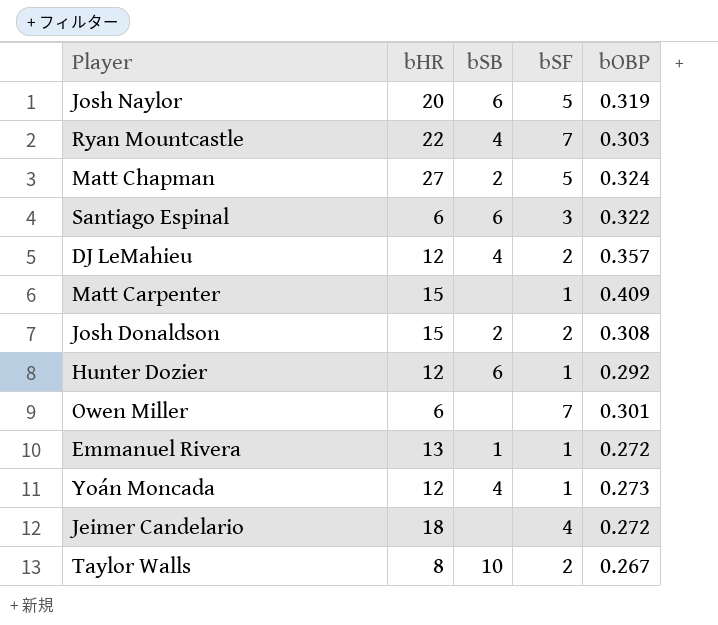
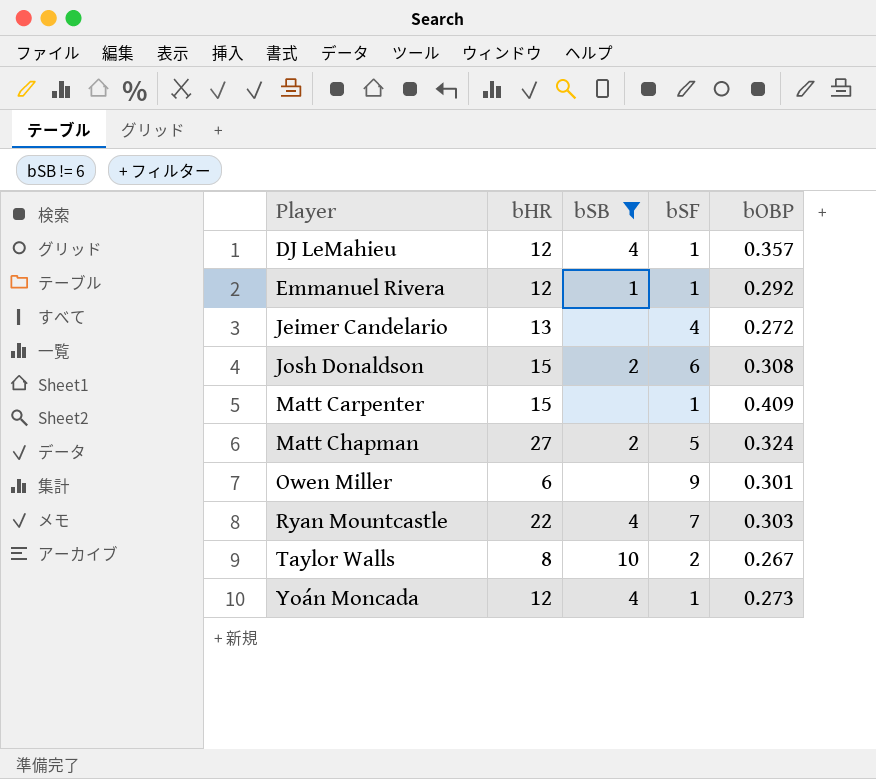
filter: none -> bSB != 6
row order: none -> Player ascending
DJ LeMahieu | bSF: 2 -> 1
Emmanuel Rivera | bHR: 13 -> 12
Emmanuel Rivera | bOBP: 0.272 -> 0.292
Jeimer Candelario | bHR: 18 -> 13
Josh Donaldson | bSF: 2 -> 6
Owen Miller | bSF: 7 -> 9

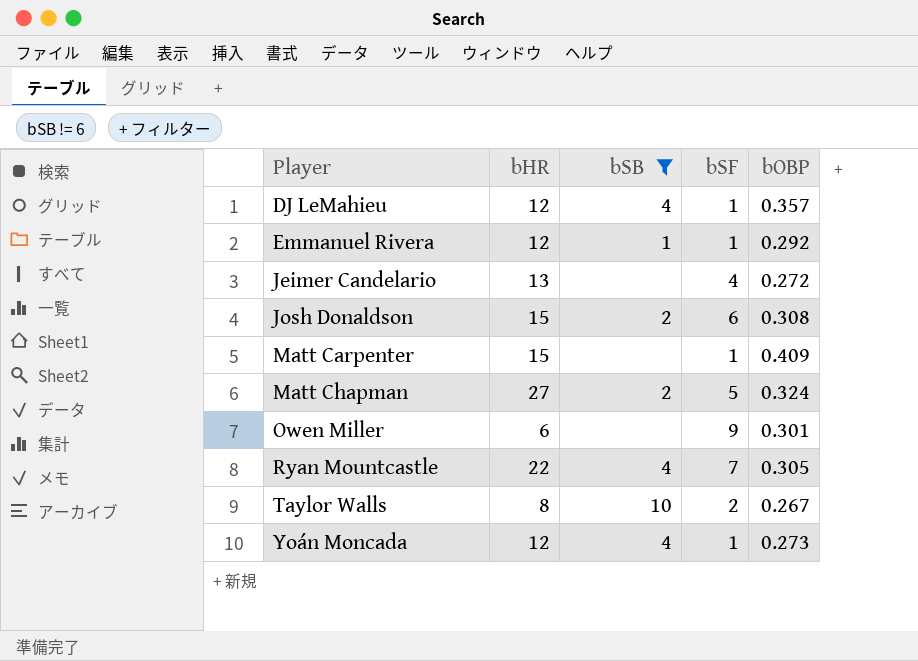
Ryan Mountcastle | bOBP: 0.303 -> 0.305

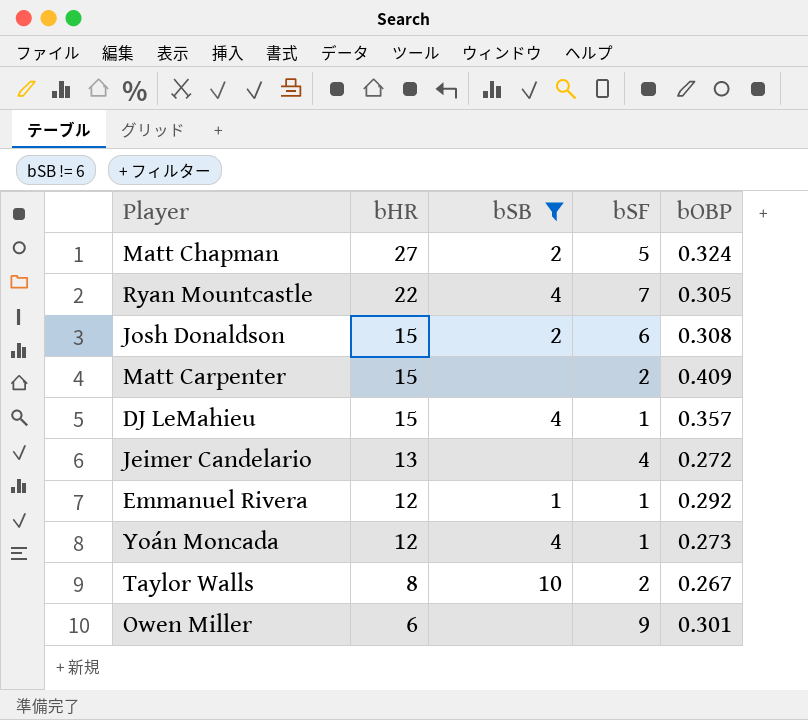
row order: Player ascending -> bHR descending
Matt Carpenter | bSF: 1 -> 2
DJ LeMahieu | bHR: 12 -> 15

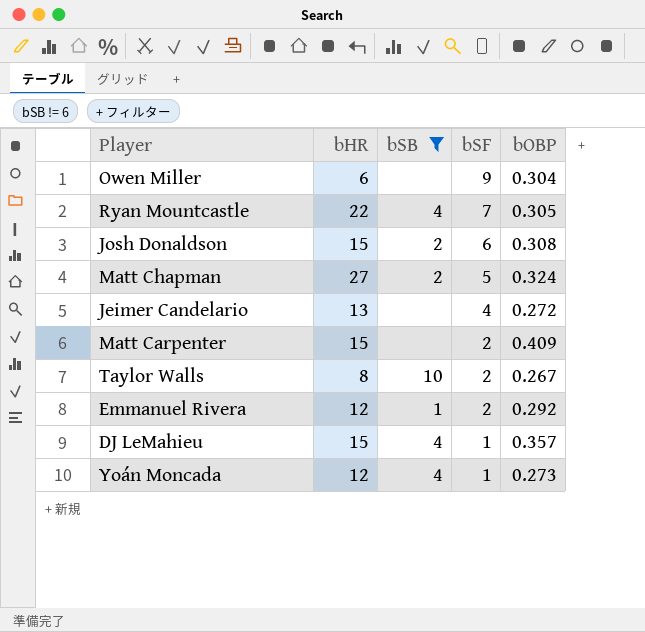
row order: bHR descending -> bSF descending
Owen Miller | bOBP: 0.301 -> 0.304
Emmanuel Rivera | bSF: 1 -> 2

